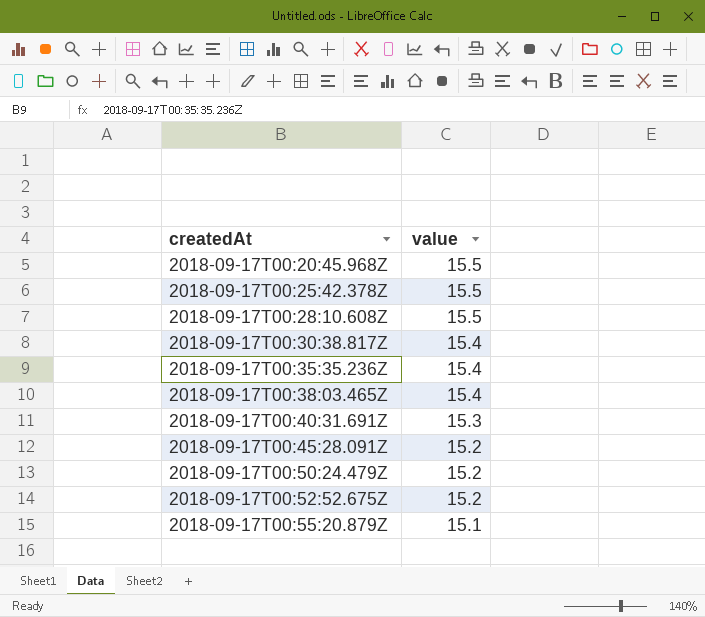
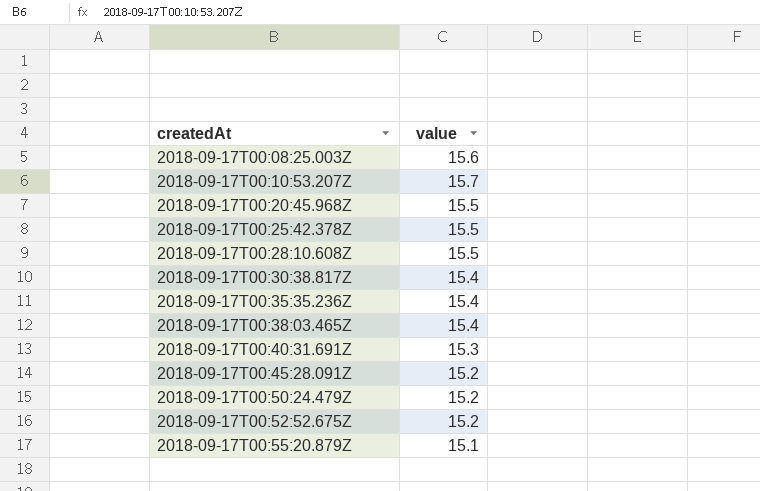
row 2018-09-17T00:08:25.003Z: none -> 15.6
row 2018-09-17T00:10:53.207Z: none -> 15.7

